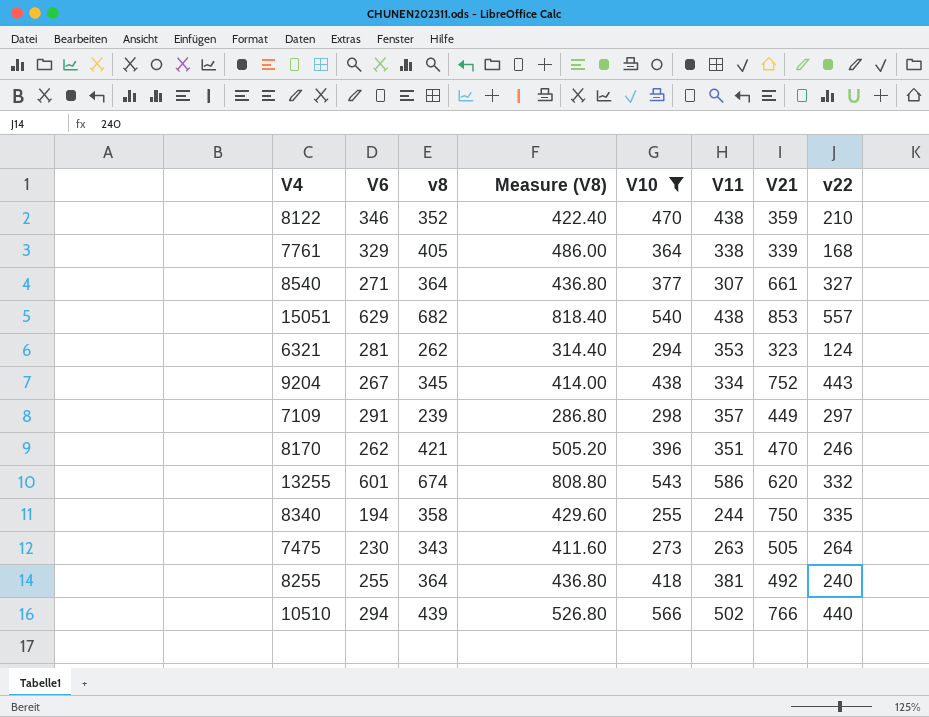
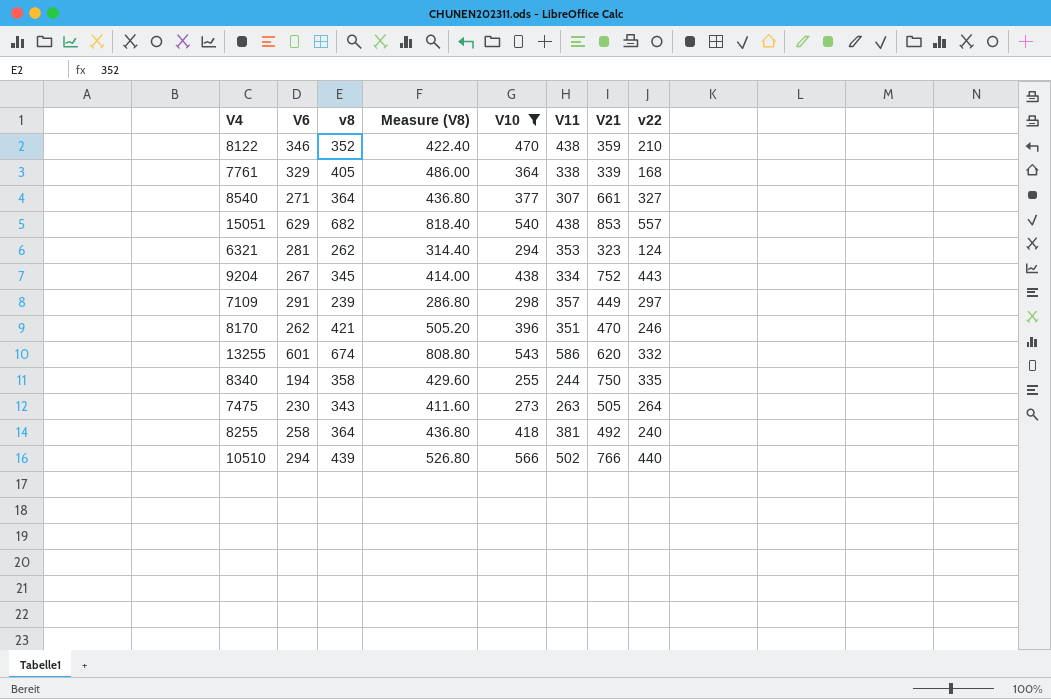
8255 | V6: 255 -> 258

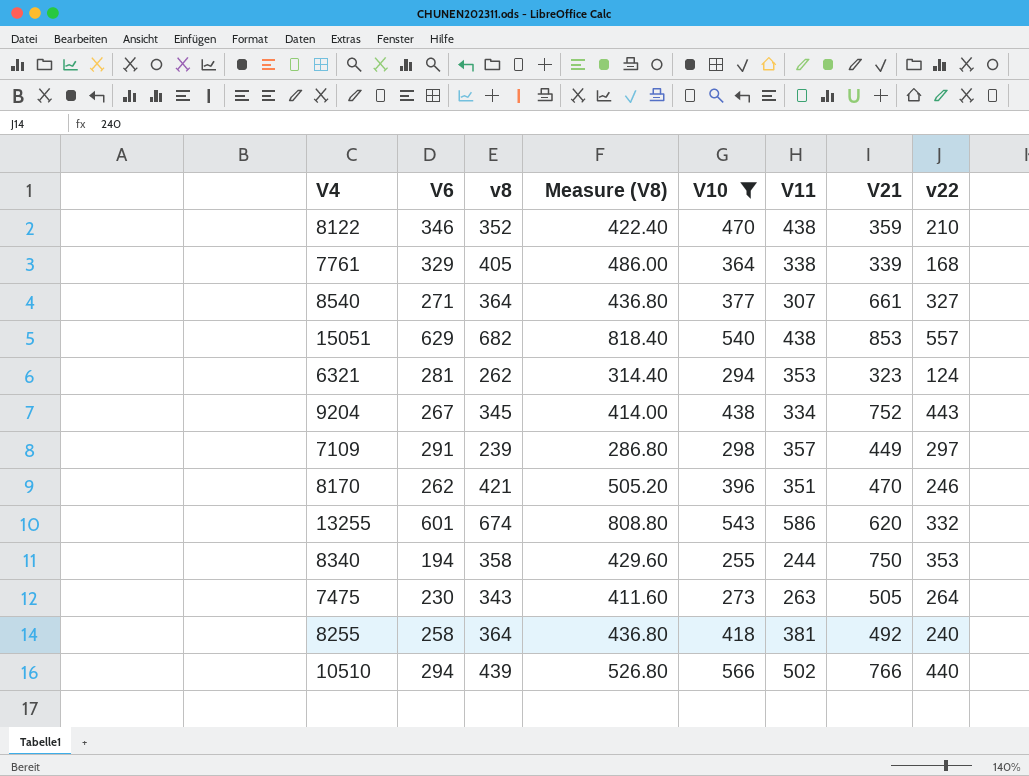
8340 | v22: 335 -> 353

